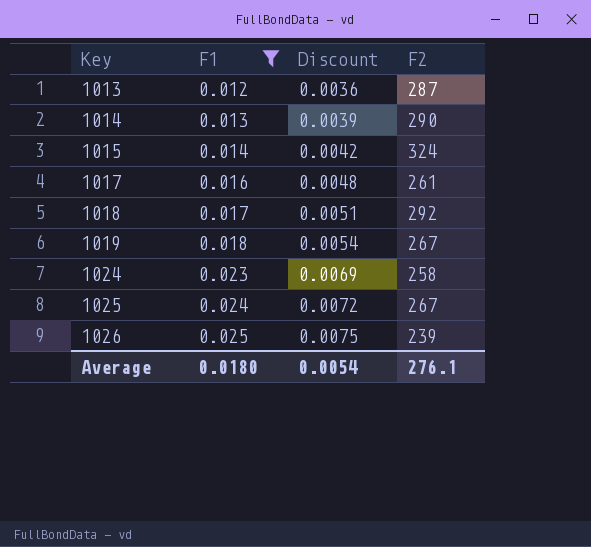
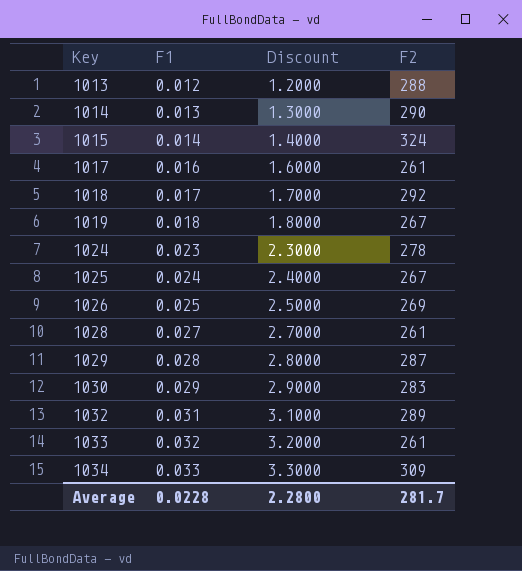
filter: F1 <= 0.025 -> none
column Discount | formula: [F1] * 0.3 -> [F1] * 100
1013 | F2: 287 -> 288
1024 | F2: 258 -> 278
1026 | F2: 239 -> 269
Average | F1: 0.0180 -> 0.0228
Average | Discount: 0.0054 -> 2.2800
Average | F2: 276.1 -> 281.7

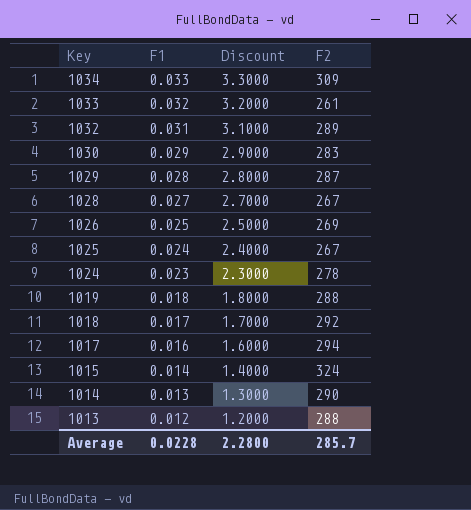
row order: Key ascending -> Key descending
1028 | F2: 261 -> 267
1019 | F2: 267 -> 288
1017 | F2: 261 -> 294
Average | F2: 281.7 -> 285.7

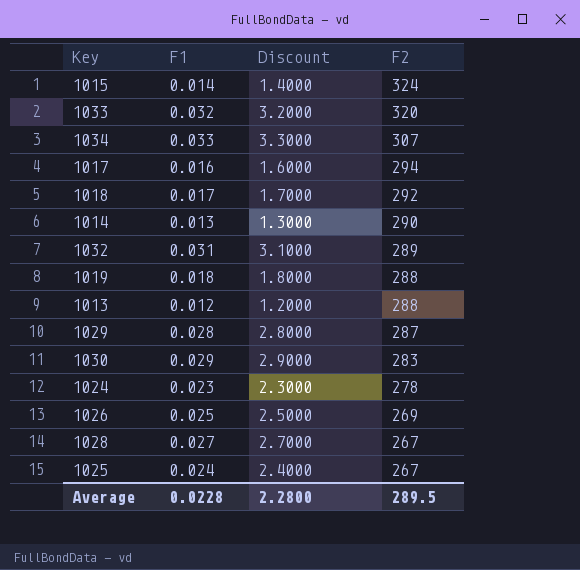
row order: Key descending -> F2 descending
1033 | F2: 261 -> 320
1034 | F2: 309 -> 307
Average | F2: 285.7 -> 289.5

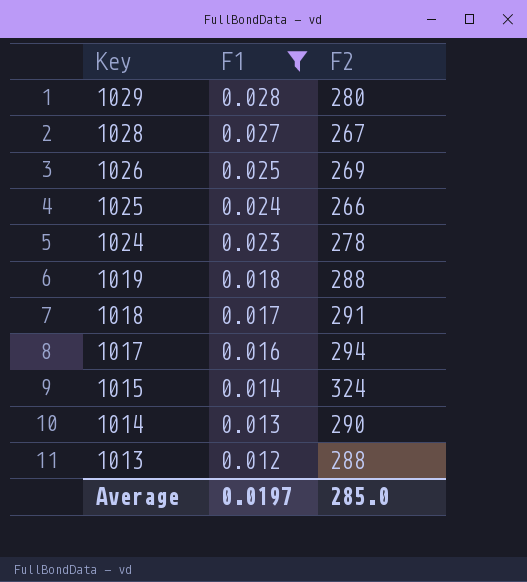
filter: none -> F1 <= 0.028
row order: F2 descending -> Key descending
column Discount | formula: [F1] * 100 -> none
1029 | F2: 287 -> 280
1025 | F2: 267 -> 266
1018 | F2: 292 -> 291
Average | F1: 0.0228 -> 0.0197
Average | F2: 289.5 -> 285.0

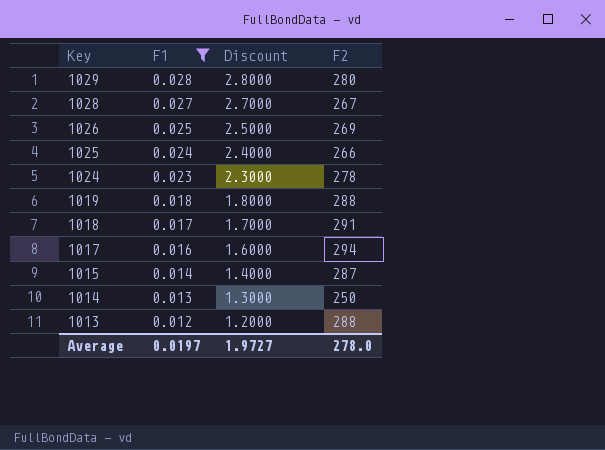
column Discount | formula: none -> [F1] * 100
1015 | F2: 324 -> 287
1014 | F2: 290 -> 250
Average | F2: 285.0 -> 278.0

